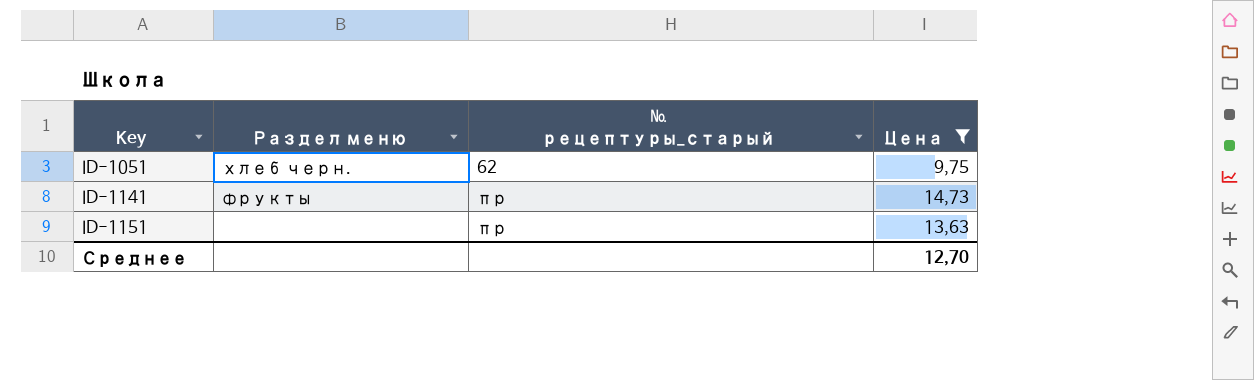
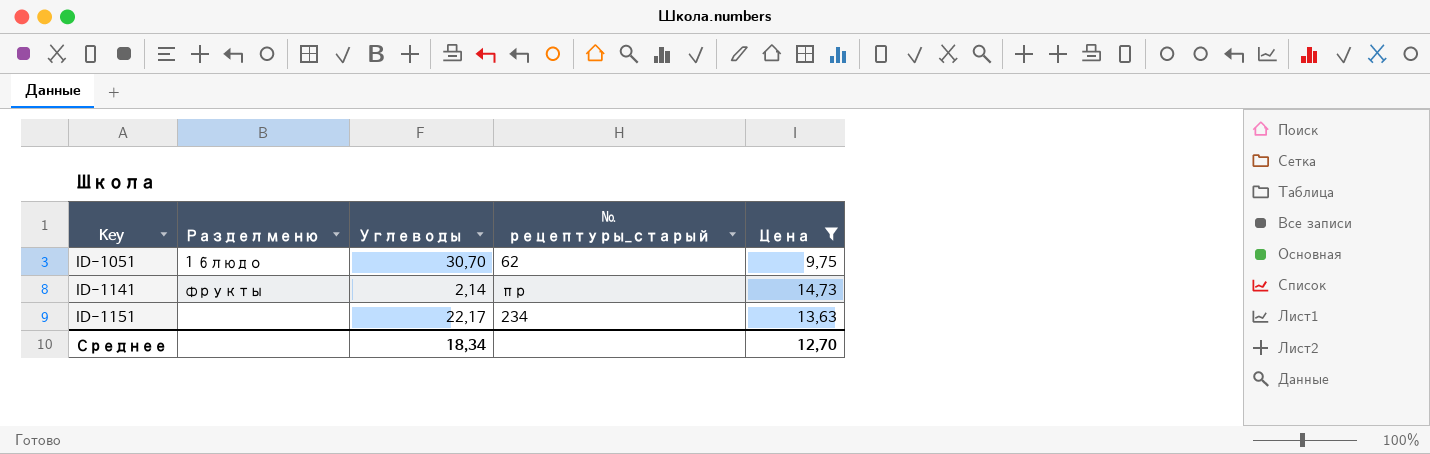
column Углеводы | position: none -> 3
ID-1051 | Раздел меню: хлеб черн. -> 1 блюдо
ID-1151 | № рецептуры_старый: пр -> 234

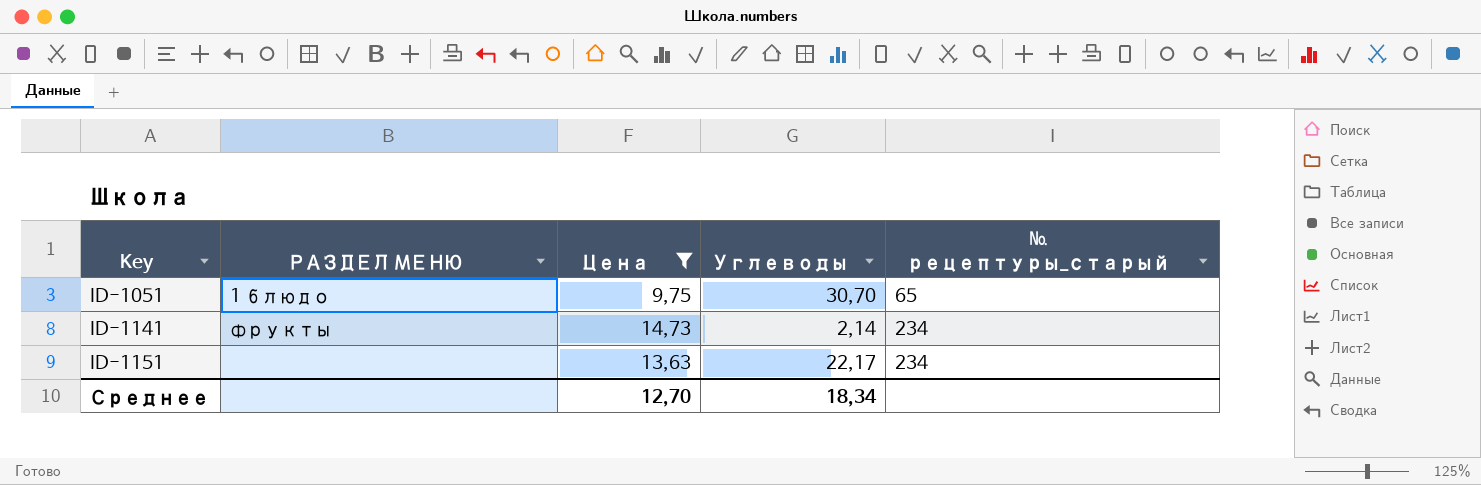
column name: Раздел меню -> РАЗДЕЛ МЕНЮ
column Цена | position: 5 -> 3
ID-1051 | № рецептуры_старый: 62 -> 65
ID-1141 | № рецептуры_старый: пр -> 234

